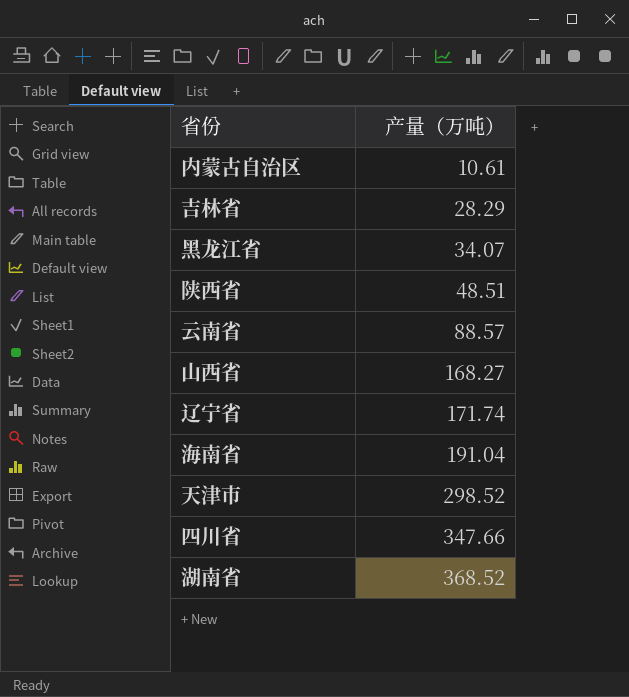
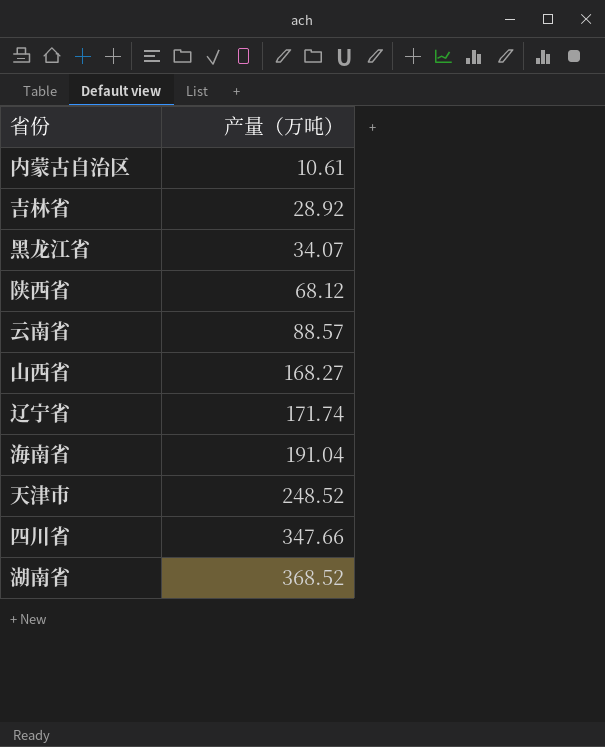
吉林省 | 产量（万吨）: 28.29 -> 28.92
陕西省 | 产量（万吨）: 48.51 -> 68.12
天津市 | 产量（万吨）: 298.52 -> 248.52

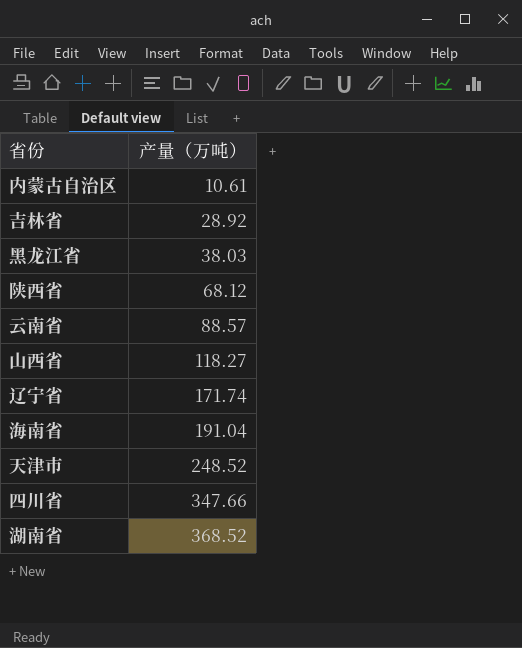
黑龙江省 | 产量（万吨）: 34.07 -> 38.03
山西省 | 产量（万吨）: 168.27 -> 118.27

